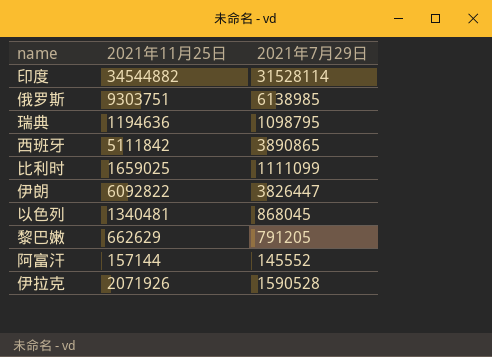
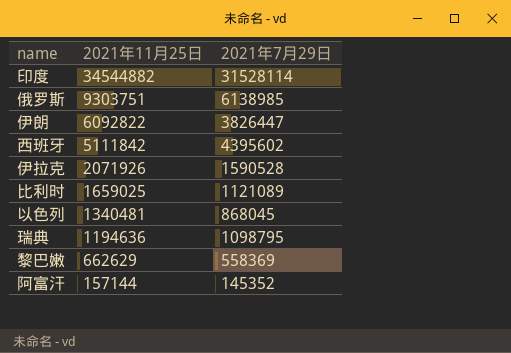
row order: none -> 2021年11月25日 descending
西班牙 | 2021年7月29日: 3890865 -> 4395602
比利时 | 2021年7月29日: 1111099 -> 1121089
黎巴嫩 | 2021年7月29日: 791205 -> 558369
阿富汗 | 2021年7月29日: 145552 -> 145352

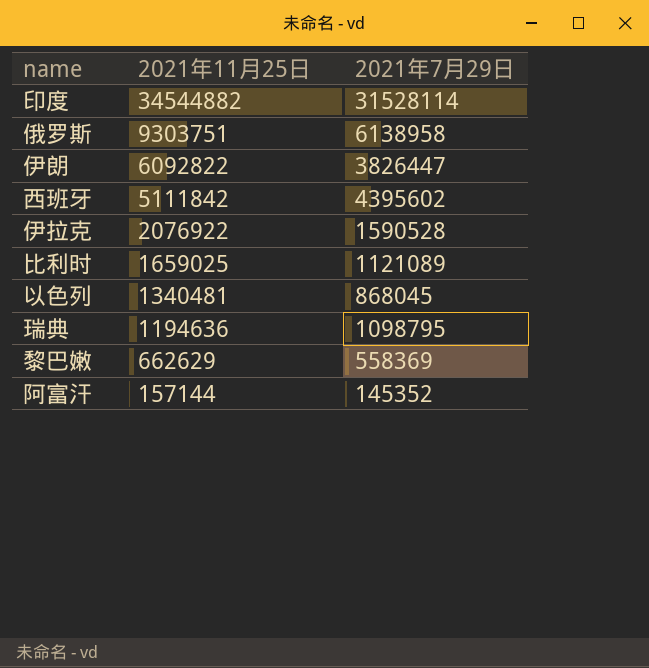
俄罗斯 | 2021年7月29日: 6138985 -> 6138958
伊拉克 | 2021年11月25日: 2071926 -> 2076922

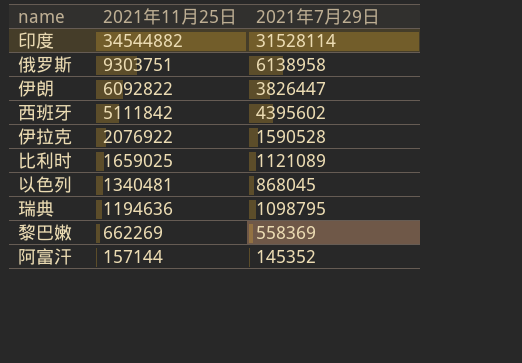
黎巴嫩 | 2021年11月25日: 662629 -> 662269

